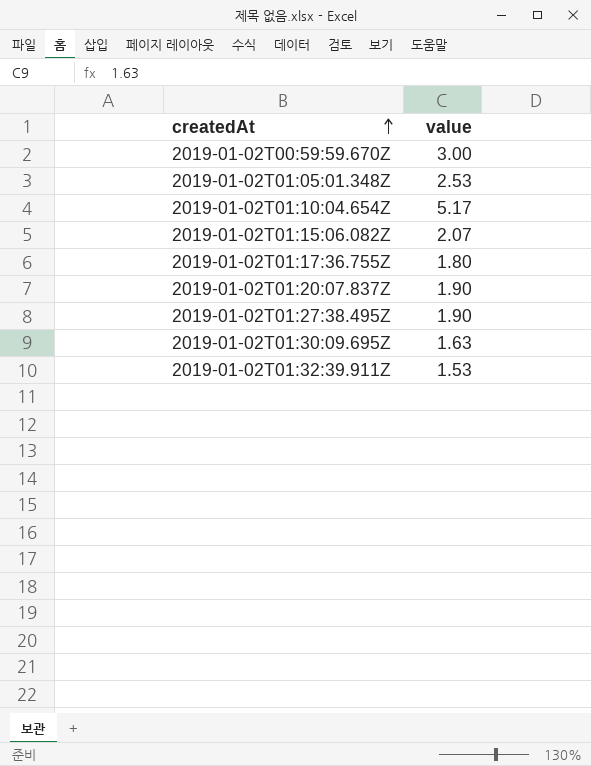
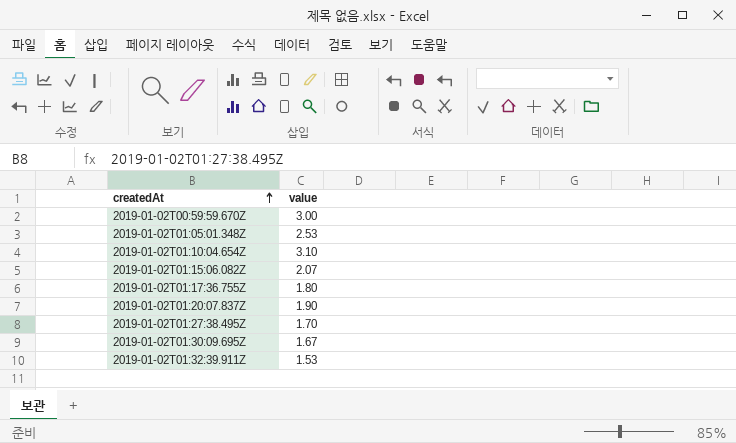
2019-01-02T01:10:04.654Z | value: 5.17 -> 3.10
2019-01-02T01:27:38.495Z | value: 1.90 -> 1.70
2019-01-02T01:30:09.695Z | value: 1.63 -> 1.67

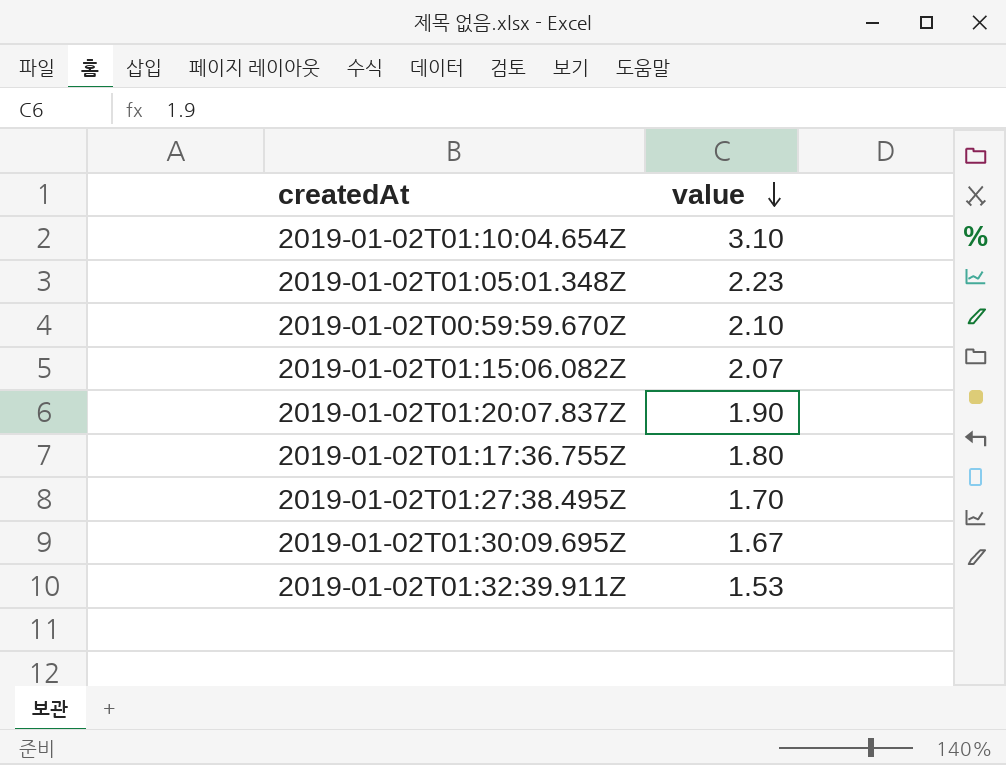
row order: createdAt ascending -> value descending
2019-01-02T01:05:01.348Z | value: 2.53 -> 2.23
2019-01-02T00:59:59.670Z | value: 3.00 -> 2.10

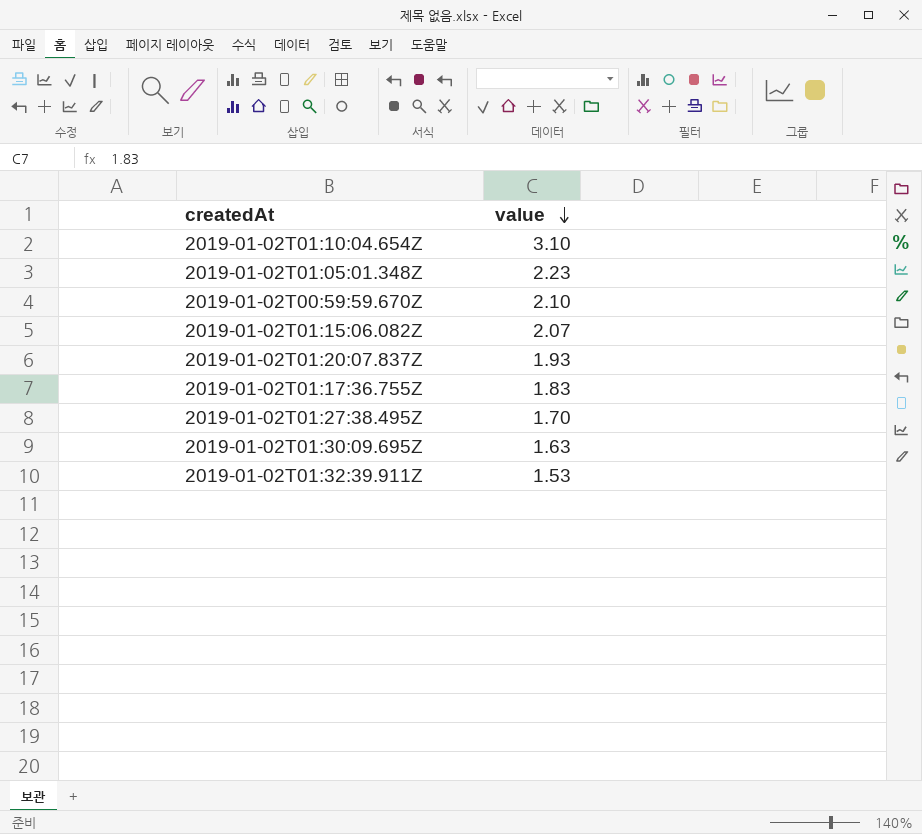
2019-01-02T01:20:07.837Z | value: 1.90 -> 1.93
2019-01-02T01:17:36.755Z | value: 1.80 -> 1.83
2019-01-02T01:30:09.695Z | value: 1.67 -> 1.63

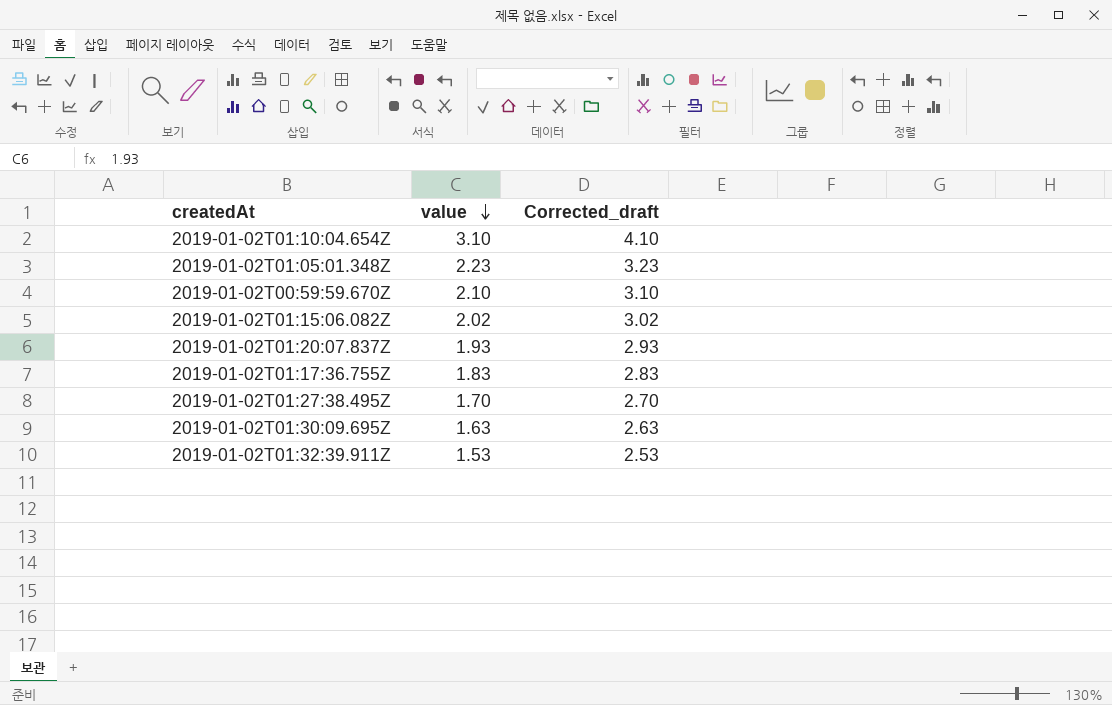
column Corrected_draft | formula: none -> [value] + 1
2019-01-02T01:15:06.082Z | value: 2.07 -> 2.02

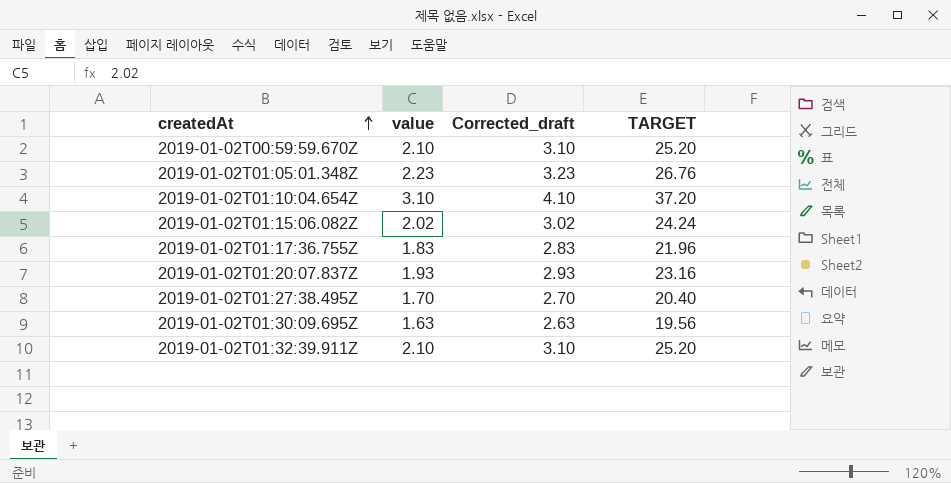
row order: value descending -> createdAt ascending
column TARGET | formula: none -> [value] * 12
2019-01-02T01:32:39.911Z | value: 1.53 -> 2.10
2019-01-02T01:32:39.911Z | Corrected_draft: 2.53 -> 3.10

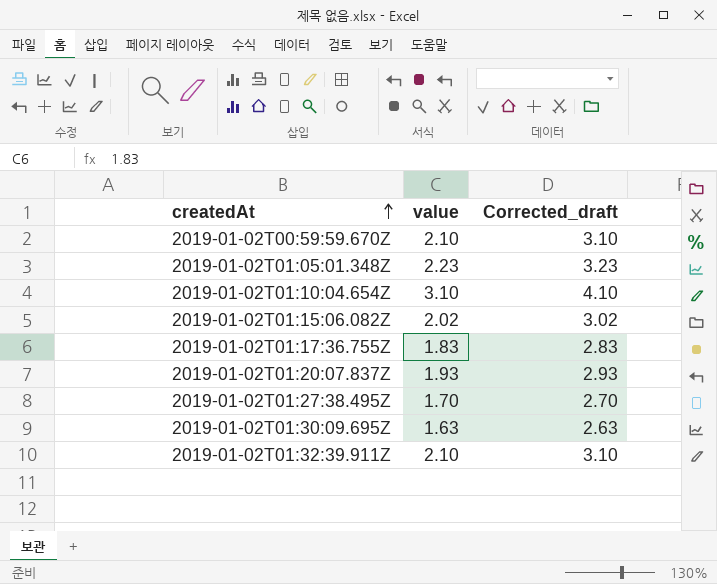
column TARGET | formula: [value] * 12 -> none

